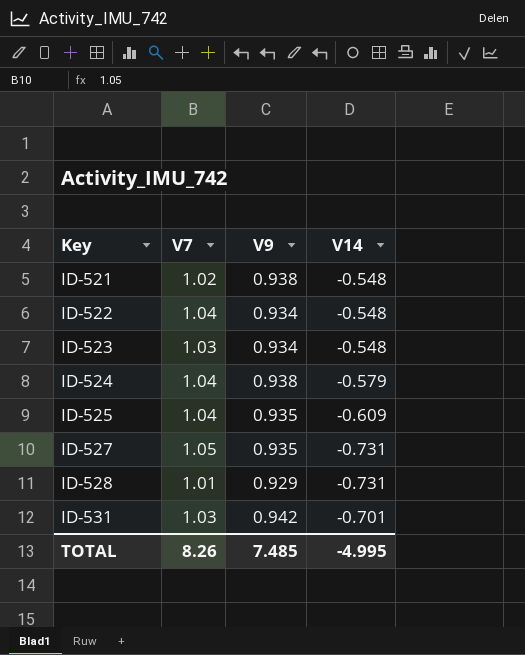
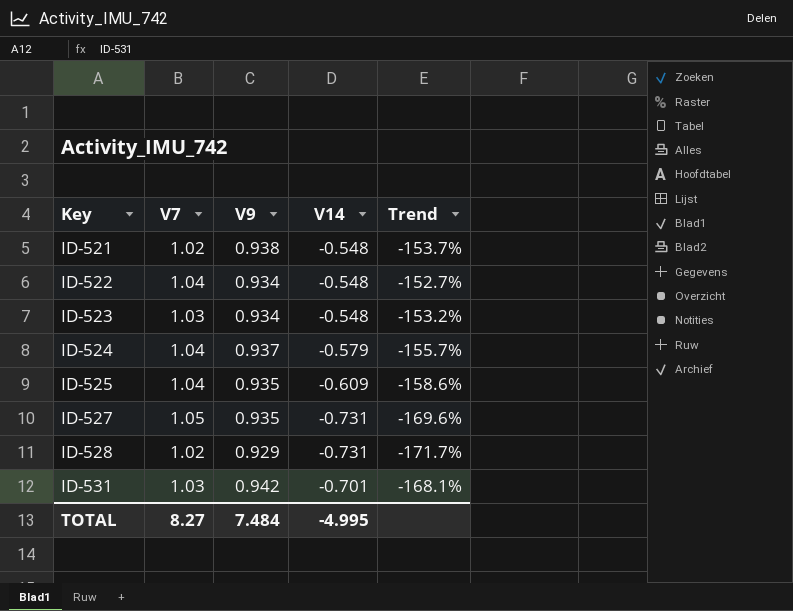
column Trend | formula: none -> ([V14] - [V7]) / [V7]
ID-524 | V9: 0.938 -> 0.937
ID-528 | V7: 1.01 -> 1.02
TOTAL | V7: 8.26 -> 8.27
TOTAL | V9: 7.485 -> 7.484

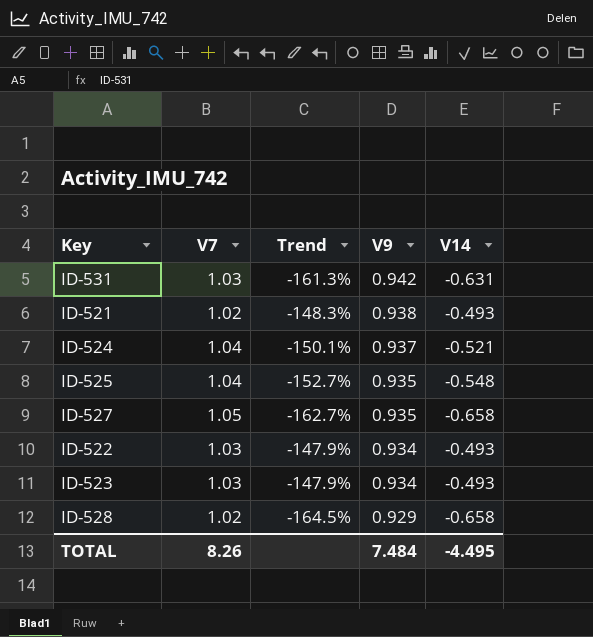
row order: Key ascending -> V9 descending
column Trend | position: 5 -> 3
ID-531 | Trend: -168.1% -> -161.3%
ID-531 | V14: -0.701 -> -0.631
ID-521 | Trend: -153.7% -> -148.3%
ID-521 | V14: -0.548 -> -0.493
ID-524 | Trend: -155.7% -> -150.1%
ID-524 | V14: -0.579 -> -0.521
ID-525 | Trend: -158.6% -> -152.7%
ID-525 | V14: -0.609 -> -0.548
ID-527 | Trend: -169.6% -> -162.7%
ID-527 | V14: -0.731 -> -0.658
ID-522 | V7: 1.04 -> 1.03
ID-522 | Trend: -152.7% -> -147.9%
ID-522 | V14: -0.548 -> -0.493
ID-523 | Trend: -153.2% -> -147.9%
ID-523 | V14: -0.548 -> -0.493
ID-528 | Trend: -171.7% -> -164.5%
ID-528 | V14: -0.731 -> -0.658
TOTAL | V7: 8.27 -> 8.26
TOTAL | V14: -4.995 -> -4.495

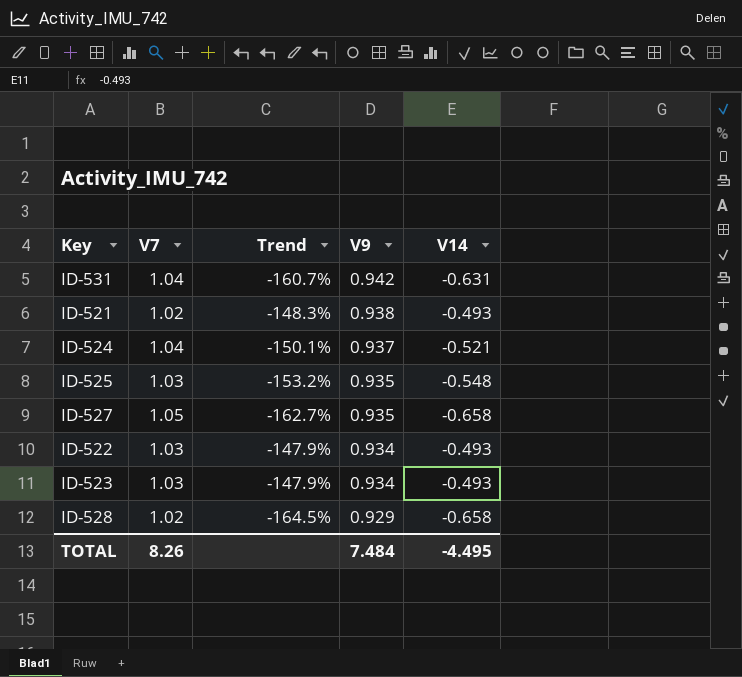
ID-531 | V7: 1.03 -> 1.04
ID-531 | Trend: -161.3% -> -160.7%
ID-525 | V7: 1.04 -> 1.03
ID-525 | Trend: -152.7% -> -153.2%

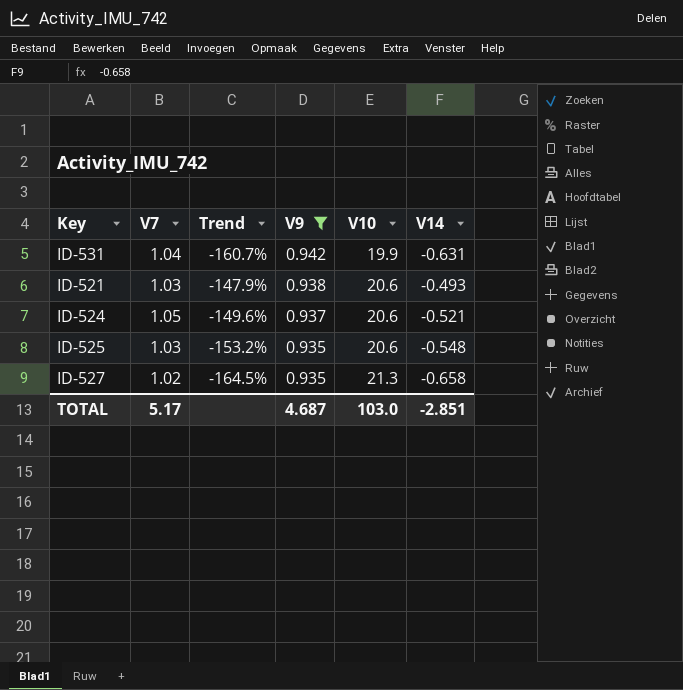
filter: none -> V9 >= 0.935
column V10 | position: none -> 5
ID-521 | V7: 1.02 -> 1.03
ID-521 | Trend: -148.3% -> -147.9%
ID-524 | V7: 1.04 -> 1.05
ID-524 | Trend: -150.1% -> -149.6%
ID-527 | V7: 1.05 -> 1.02
ID-527 | Trend: -162.7% -> -164.5%
TOTAL | V7: 8.26 -> 5.17
TOTAL | V9: 7.484 -> 4.687
TOTAL | V14: -4.495 -> -2.851

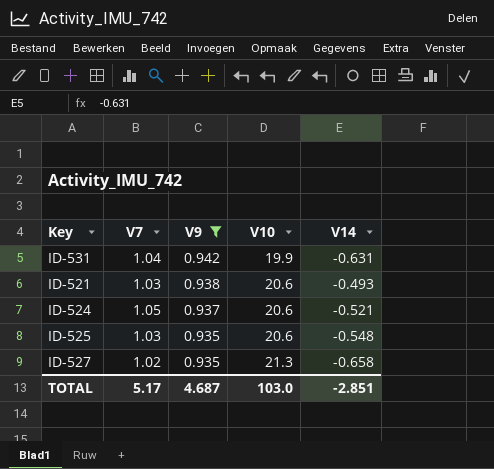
column Trend | formula: ([V14] - [V7]) / [V7] -> none

